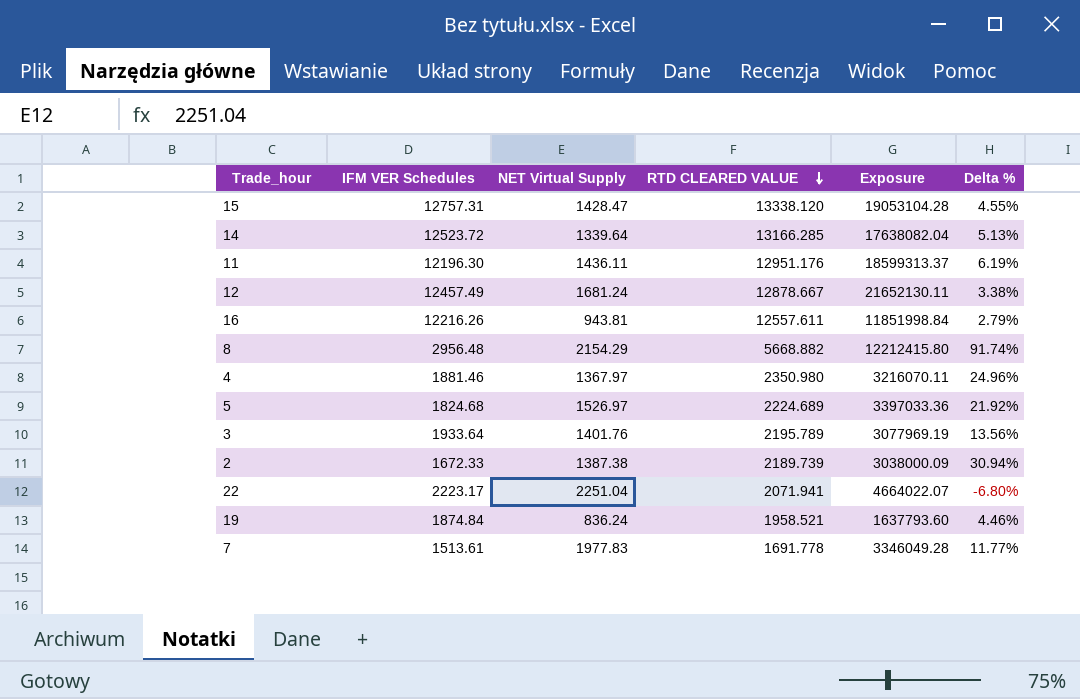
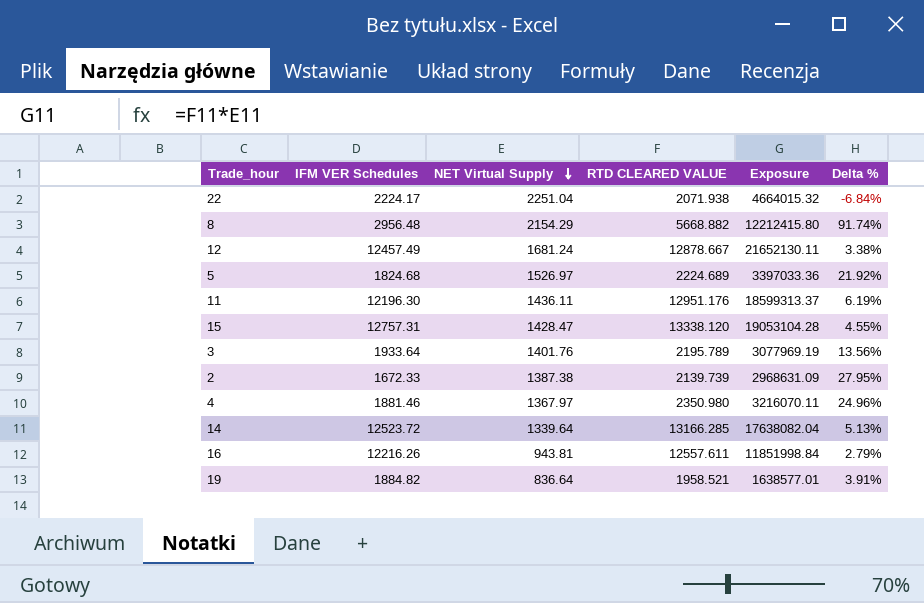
row order: RTD CLEARED VALUE descending -> NET Virtual Supply descending
row 7: 1513.61 | 1977.83 | 1691.778 | 3346049.28 | 11.77% -> none
22 | IFM VER Schedules: 2223.17 -> 2224.17
22 | RTD CLEARED VALUE: 2071.941 -> 2071.938
22 | Exposure: 4664022.07 -> 4664015.32
22 | Delta %: -6.80% -> -6.84%
2 | RTD CLEARED VALUE: 2189.739 -> 2139.739
2 | Exposure: 3038000.09 -> 2968631.09
2 | Delta %: 30.94% -> 27.95%
19 | IFM VER Schedules: 1874.84 -> 1884.82
19 | NET Virtual Supply: 836.24 -> 836.64
19 | Exposure: 1637793.60 -> 1638577.01
19 | Delta %: 4.46% -> 3.91%

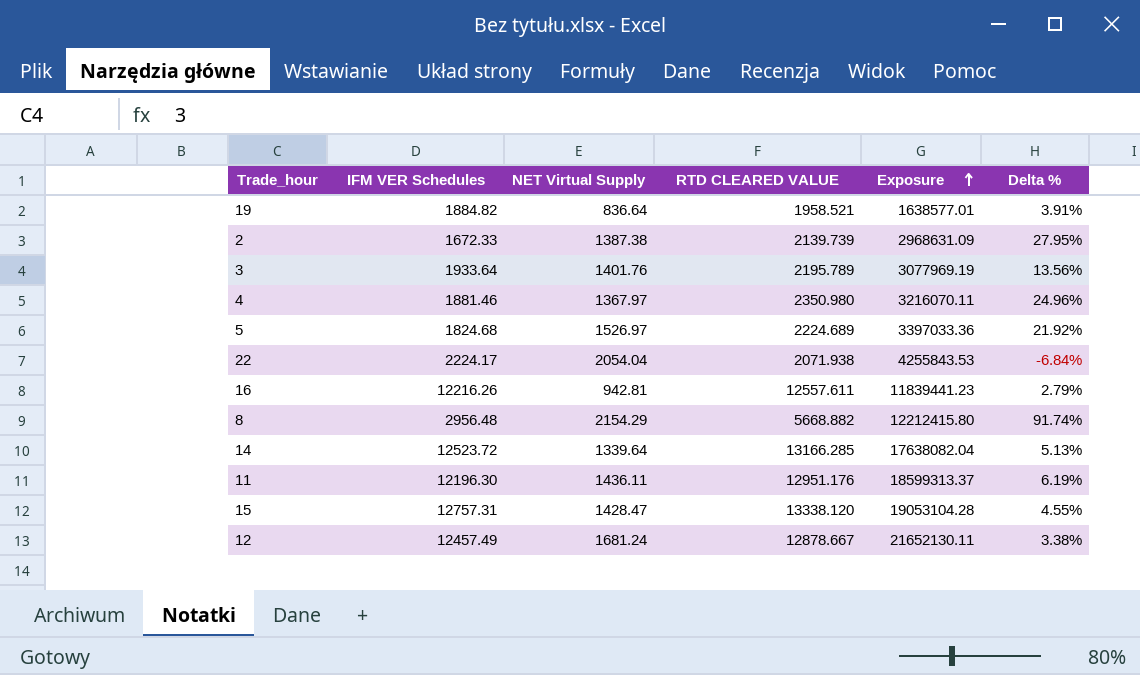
row order: NET Virtual Supply descending -> Exposure ascending
22 | NET Virtual Supply: 2251.04 -> 2054.04
22 | Exposure: 4664015.32 -> 4255843.53
16 | NET Virtual Supply: 943.81 -> 942.81
16 | Exposure: 11851998.84 -> 11839441.23

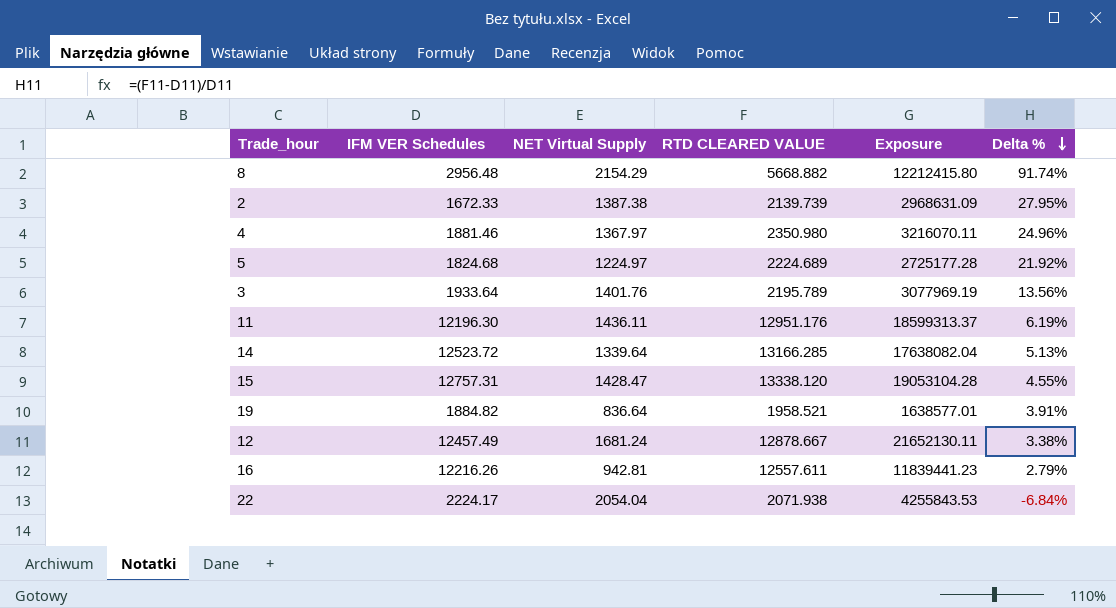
row order: Exposure ascending -> Delta % descending
5 | NET Virtual Supply: 1526.97 -> 1224.97
5 | Exposure: 3397033.36 -> 2725177.28

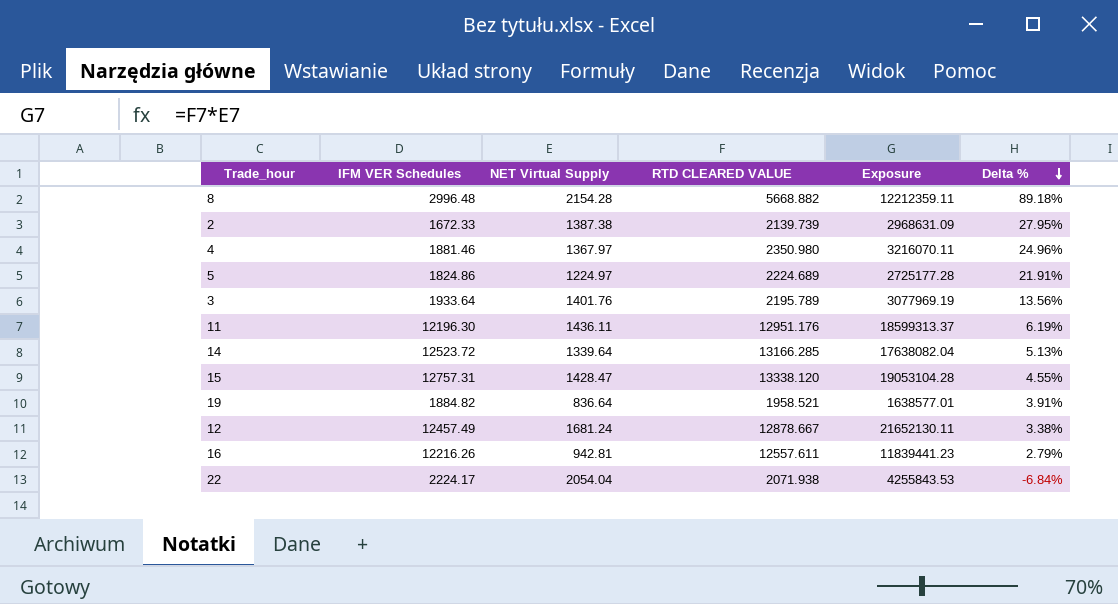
8 | IFM VER Schedules: 2956.48 -> 2996.48
8 | NET Virtual Supply: 2154.29 -> 2154.28
8 | Exposure: 12212415.80 -> 12212359.11
8 | Delta %: 91.74% -> 89.18%
5 | IFM VER Schedules: 1824.68 -> 1824.86
5 | Delta %: 21.92% -> 21.91%

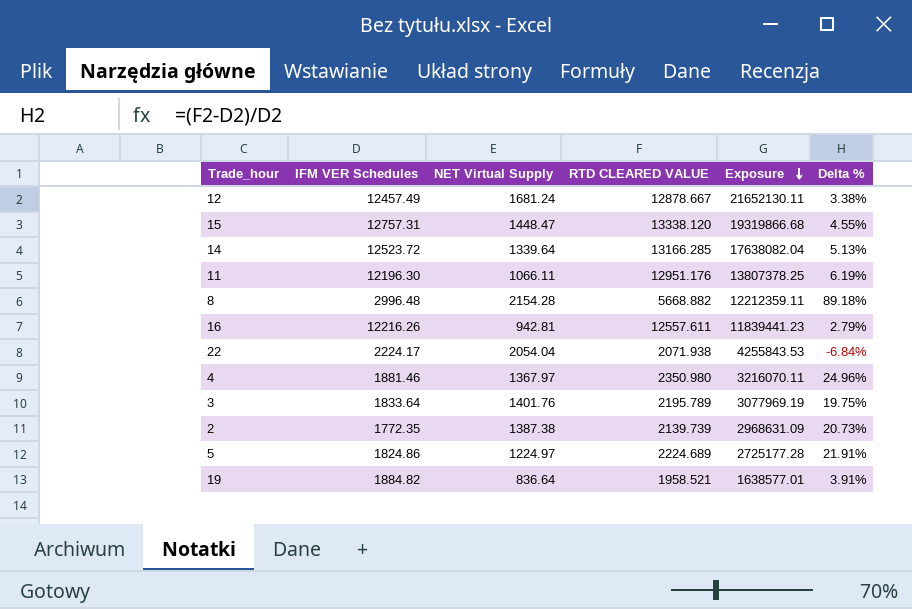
row order: Delta % descending -> Exposure descending
15 | NET Virtual Supply: 1428.47 -> 1448.47
15 | Exposure: 19053104.28 -> 19319866.68
11 | NET Virtual Supply: 1436.11 -> 1066.11
11 | Exposure: 18599313.37 -> 13807378.25
3 | IFM VER Schedules: 1933.64 -> 1833.64
3 | Delta %: 13.56% -> 19.75%
2 | IFM VER Schedules: 1672.33 -> 1772.35
2 | Delta %: 27.95% -> 20.73%

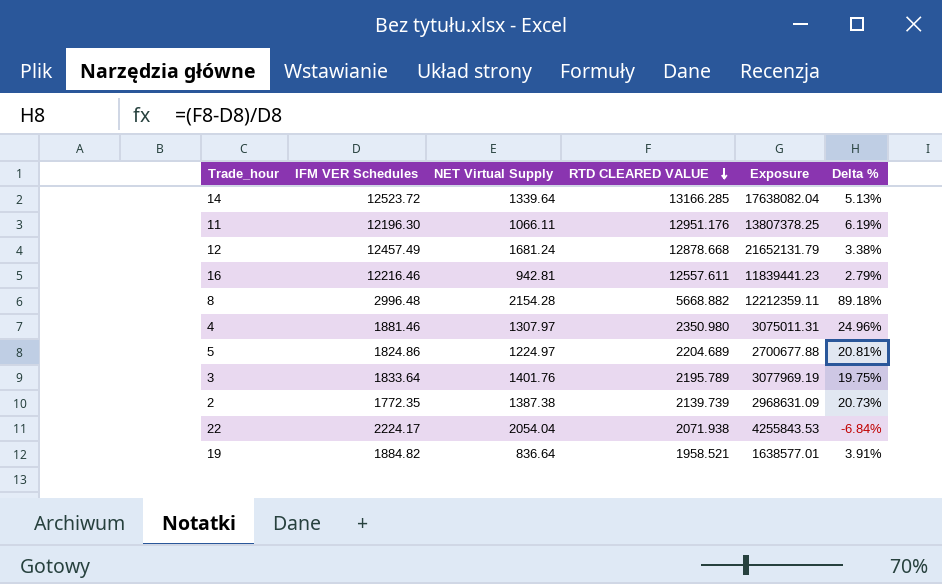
row order: Exposure descending -> RTD CLEARED VALUE descending
row 15: 12757.31 | 1448.47 | 13338.120 | 19319866.68 | 4.55% -> none
12 | RTD CLEARED VALUE: 12878.667 -> 12878.668
12 | Exposure: 21652130.11 -> 21652131.79
16 | IFM VER Schedules: 12216.26 -> 12216.46
4 | NET Virtual Supply: 1367.97 -> 1307.97
4 | Exposure: 3216070.11 -> 3075011.31
5 | RTD CLEARED VALUE: 2224.689 -> 2204.689
5 | Exposure: 2725177.28 -> 2700677.88
5 | Delta %: 21.91% -> 20.81%

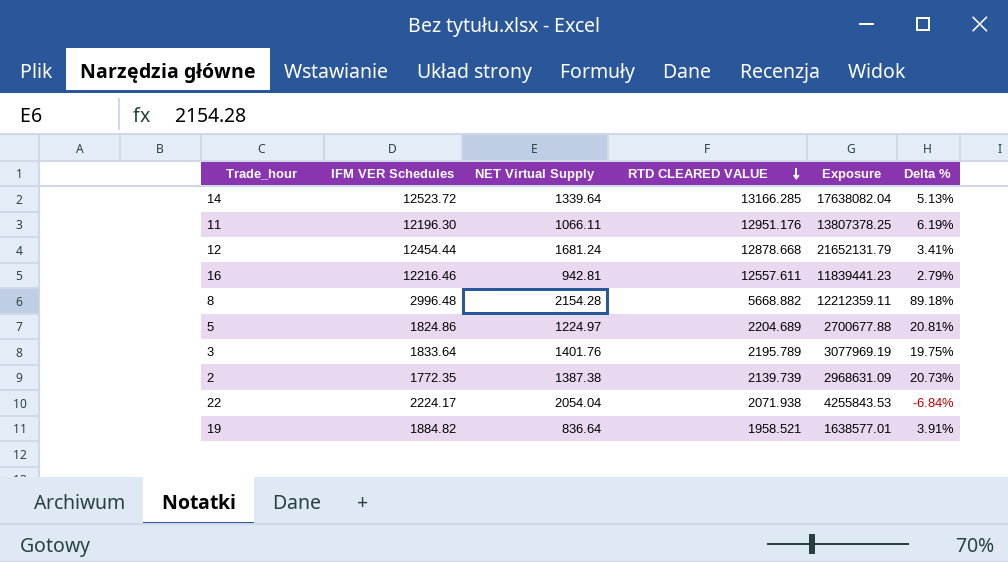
row 4: 1881.46 | 1307.97 | 2350.980 | 3075011.31 | 24.96% -> none
12 | IFM VER Schedules: 12457.49 -> 12454.44
12 | Delta %: 3.38% -> 3.41%

